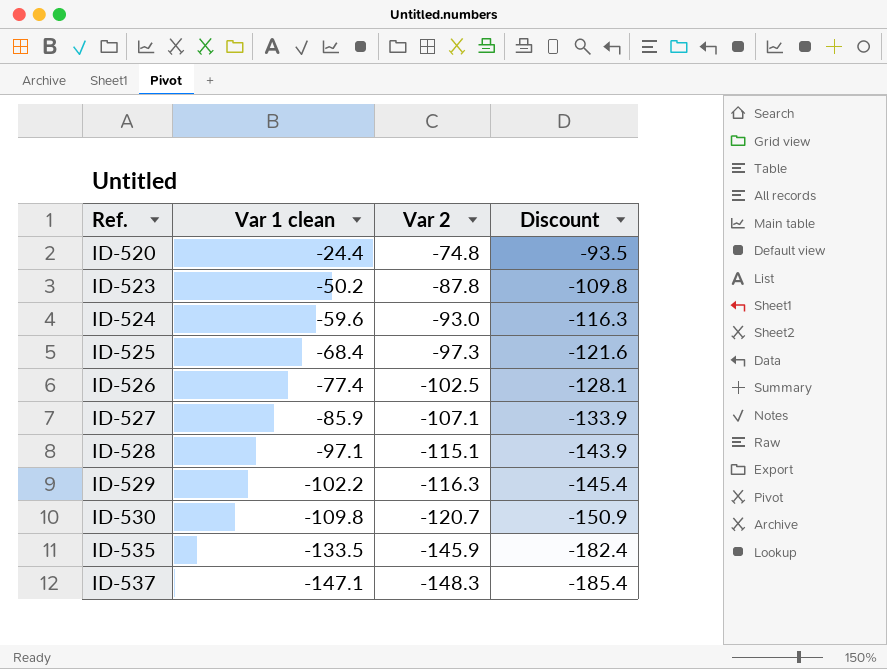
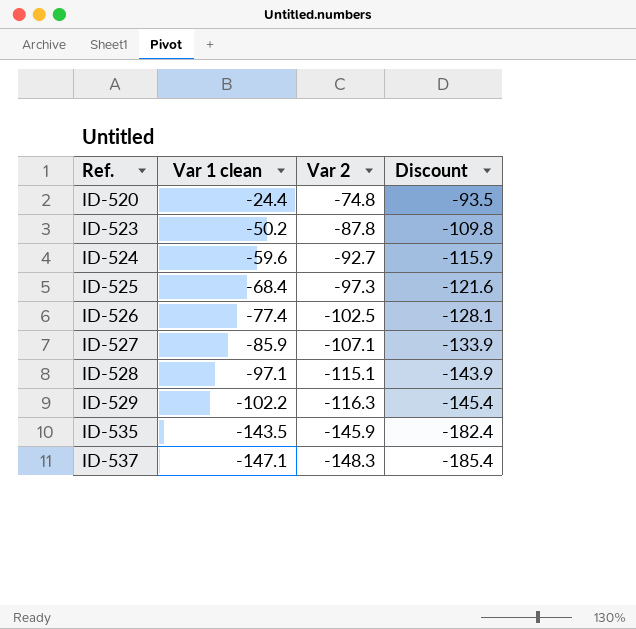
row ID-530: -109.8 | -120.7 | -150.9 -> none
ID-524 | Var 2: -93.0 -> -92.7
ID-524 | Discount: -116.3 -> -115.9
ID-535 | Var 1 clean: -133.5 -> -143.5

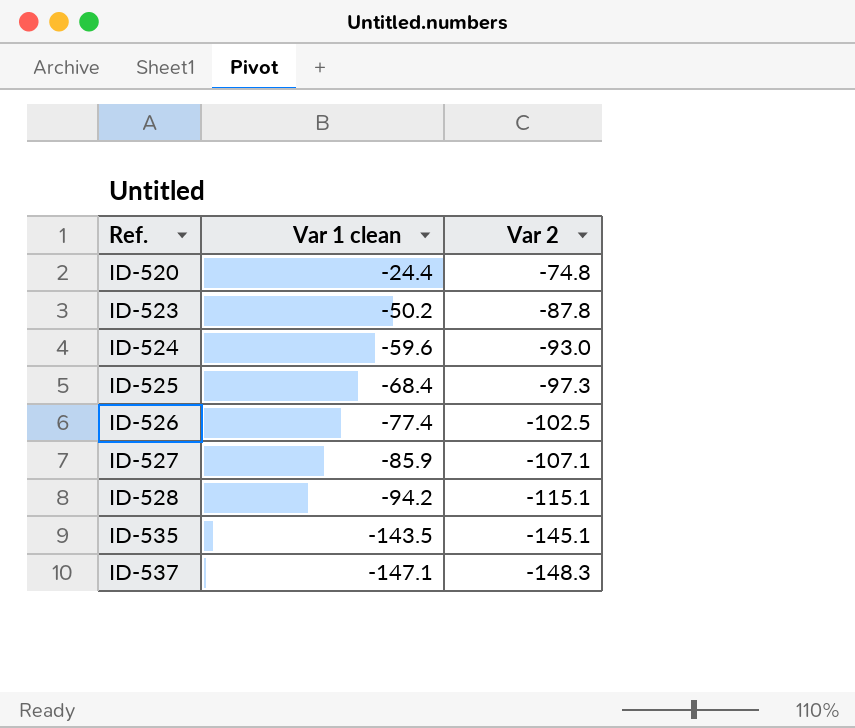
column Discount | formula: [Var 2] * 1.25 -> none
row ID-529: -102.2 | -116.3 | -145.4 -> none
ID-524 | Var 2: -92.7 -> -93.0
ID-528 | Var 1 clean: -97.1 -> -94.2
ID-535 | Var 2: -145.9 -> -145.1

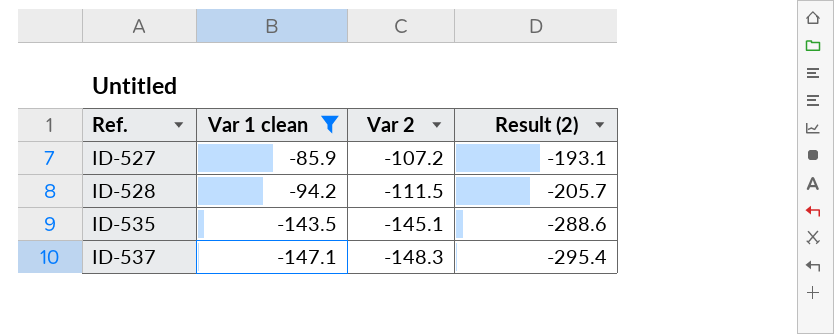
filter: none -> Var 1 clean <= -85.9
column Result (2) | formula: none -> [Var 1 clean] + [Var 2]
ID-527 | Var 2: -107.1 -> -107.2
ID-528 | Var 2: -115.1 -> -111.5

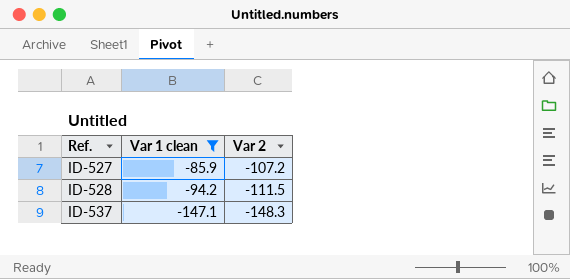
column Result (2) | formula: [Var 1 clean] + [Var 2] -> none
row ID-535: -143.5 | -145.1 | -288.6 -> none

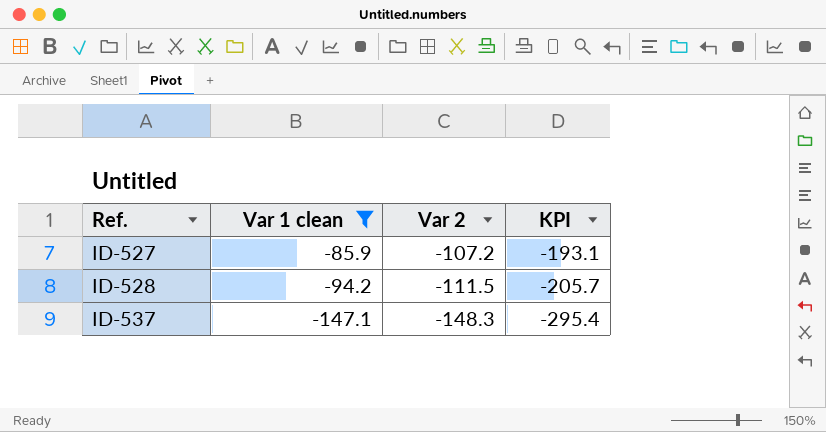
column KPI | formula: none -> [Var 1 clean] + [Var 2]

